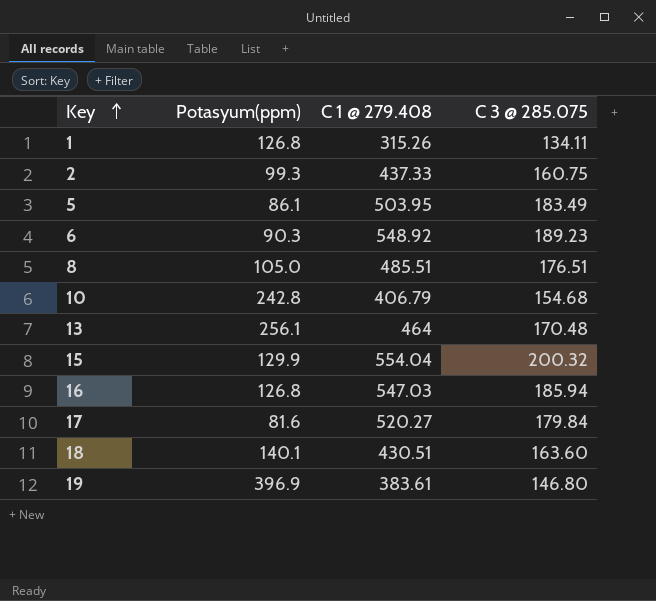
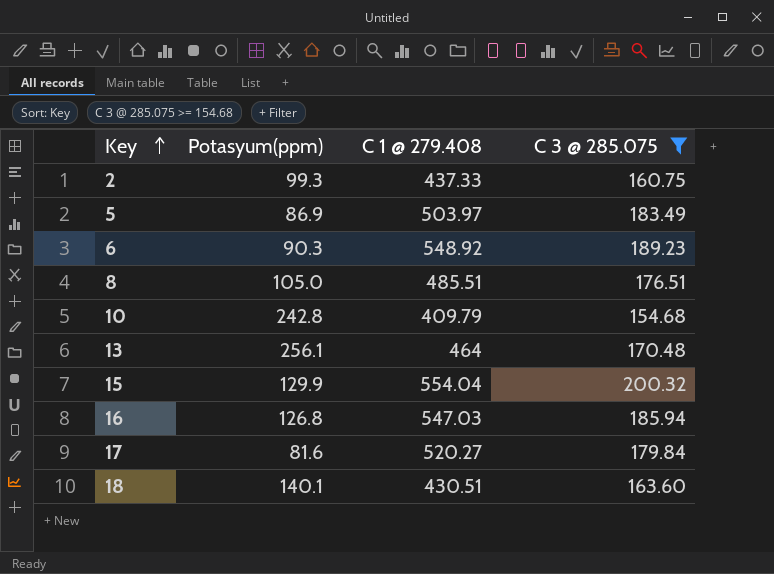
filter: none -> C 3 @ 285.075 >= 154.68
5 | Potasyum(ppm): 86.1 -> 86.9
5 | C 1 @ 279.408: 503.95 -> 503.97
10 | C 1 @ 279.408: 406.79 -> 409.79

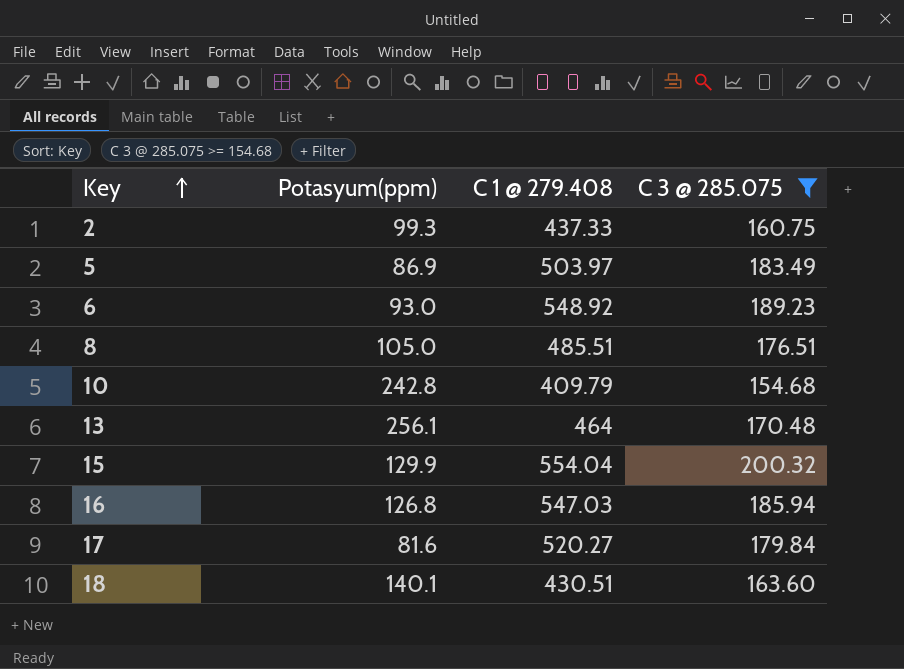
6 | Potasyum(ppm): 90.3 -> 93.0

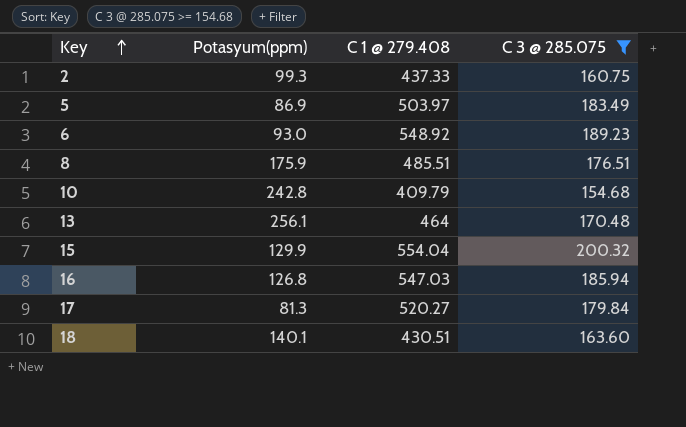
8 | Potasyum(ppm): 105.0 -> 175.9
17 | Potasyum(ppm): 81.6 -> 81.3

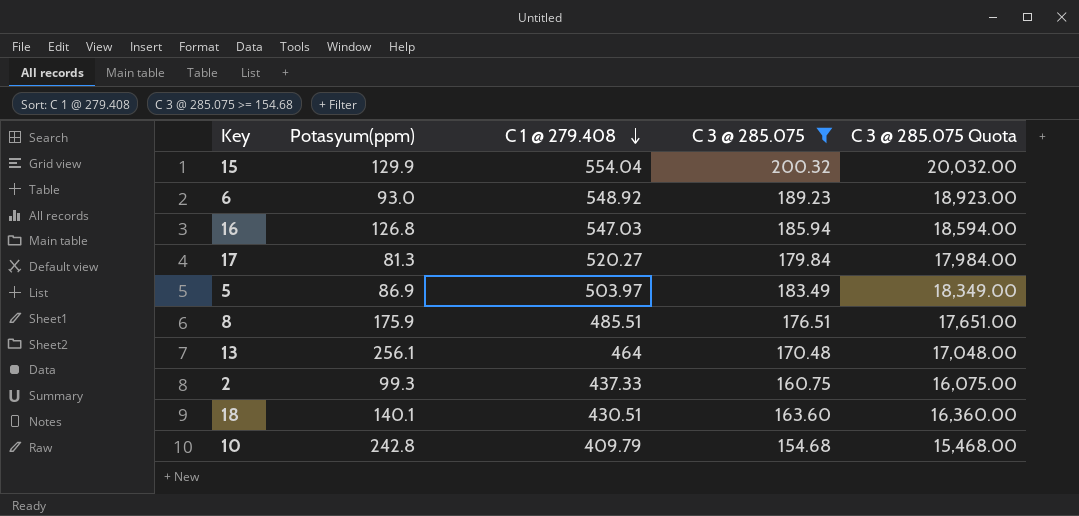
row order: Key ascending -> C 1 @ 279.408 descending
column C 3 @ 285.075 Quota | formula: none -> [C 3 @ 285.075] * 100

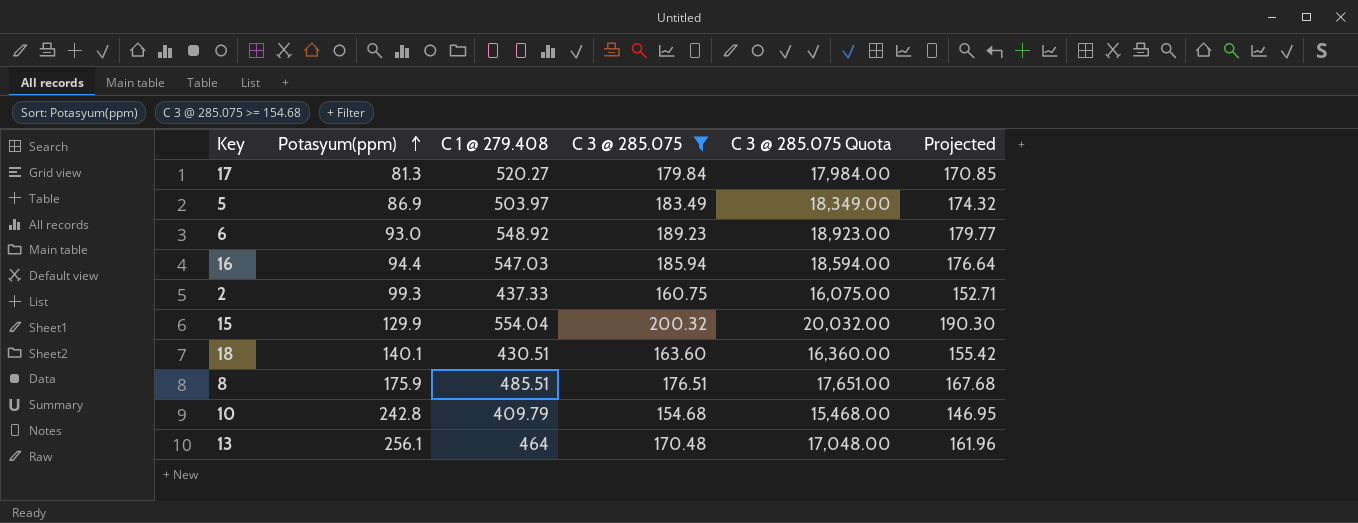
row order: C 1 @ 279.408 descending -> Potasyum(ppm) ascending
column Projected | formula: none -> [C 3 @ 285.075] * 0.95
16 | Potasyum(ppm): 126.8 -> 94.4

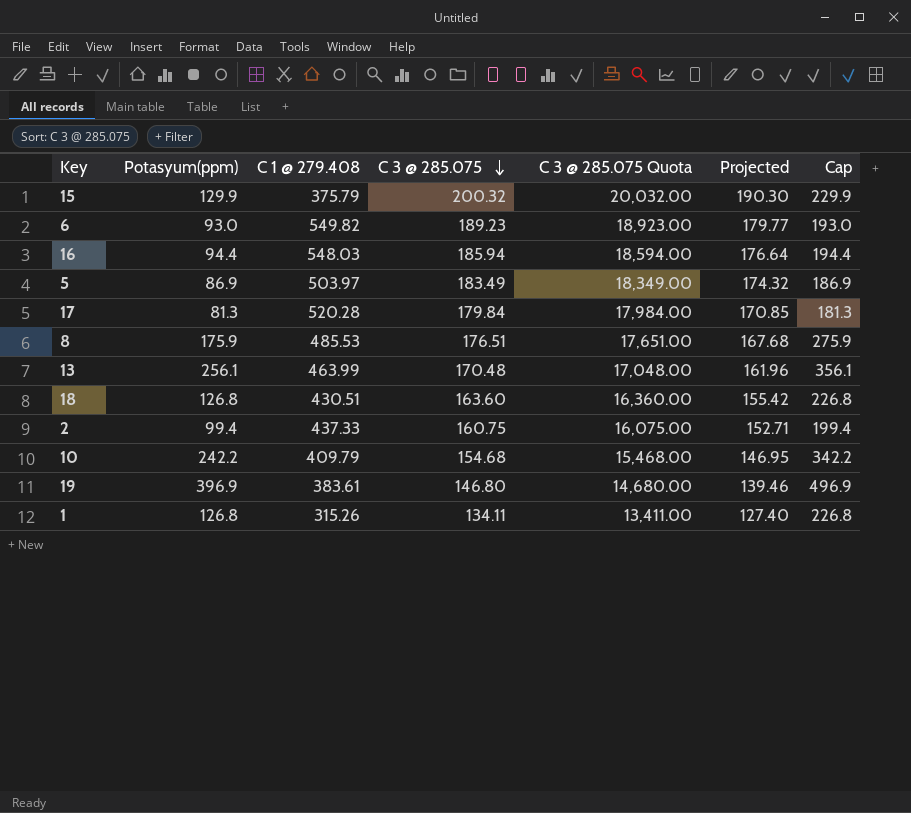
filter: C 3 @ 285.075 >= 154.68 -> none
row order: Potasyum(ppm) ascending -> C 3 @ 285.075 descending
column Cap | formula: none -> [Potasyum(ppm)] + 100
15 | C 1 @ 279.408: 554.04 -> 375.79
6 | C 1 @ 279.408: 548.92 -> 549.82
16 | C 1 @ 279.408: 547.03 -> 548.03
17 | C 1 @ 279.408: 520.27 -> 520.28
8 | C 1 @ 279.408: 485.51 -> 485.53
13 | C 1 @ 279.408: 464 -> 463.99
18 | Potasyum(ppm): 140.1 -> 126.8
2 | Potasyum(ppm): 99.3 -> 99.4
10 | Potasyum(ppm): 242.8 -> 242.2

